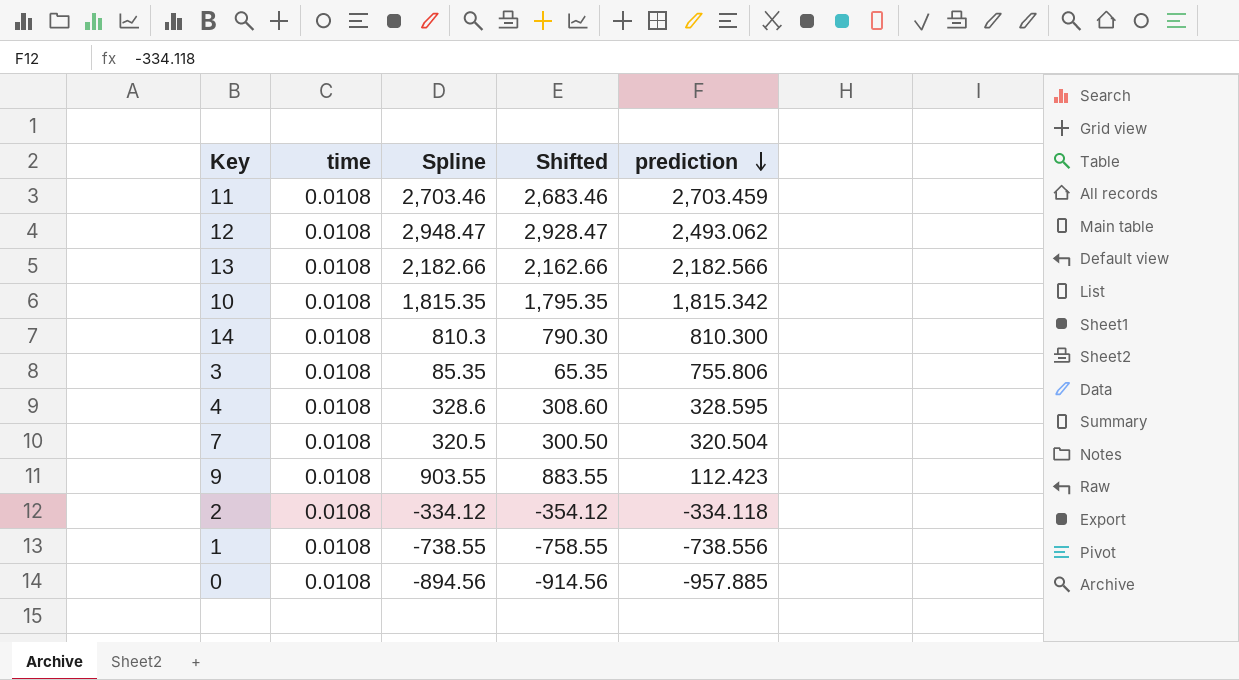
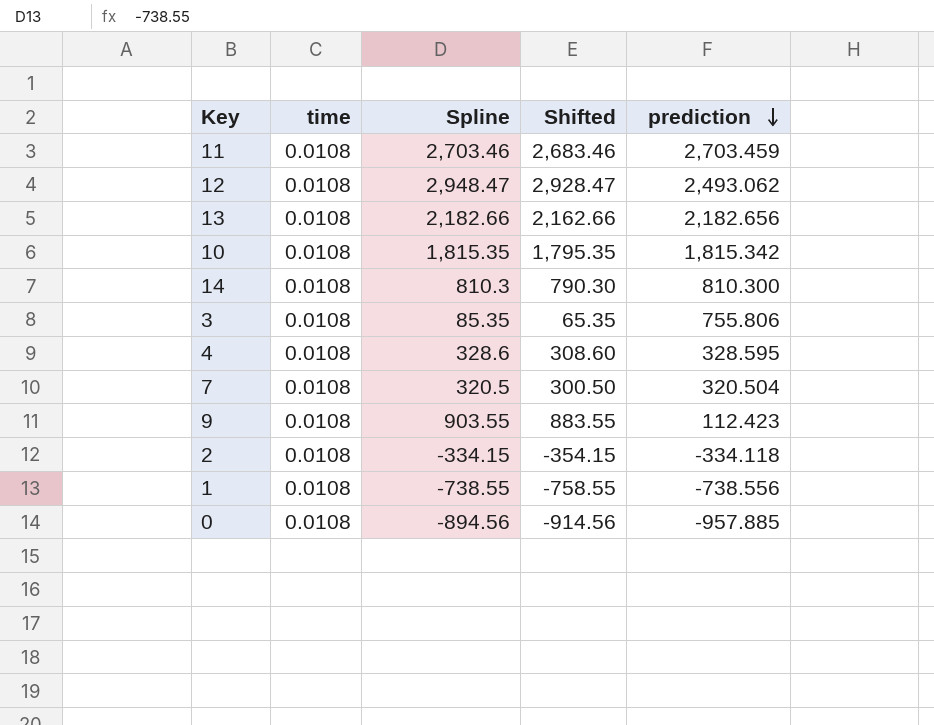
13 | prediction: 2,182.566 -> 2,182.656
2 | Spline: -334.12 -> -334.15
2 | Shifted: -354.12 -> -354.15

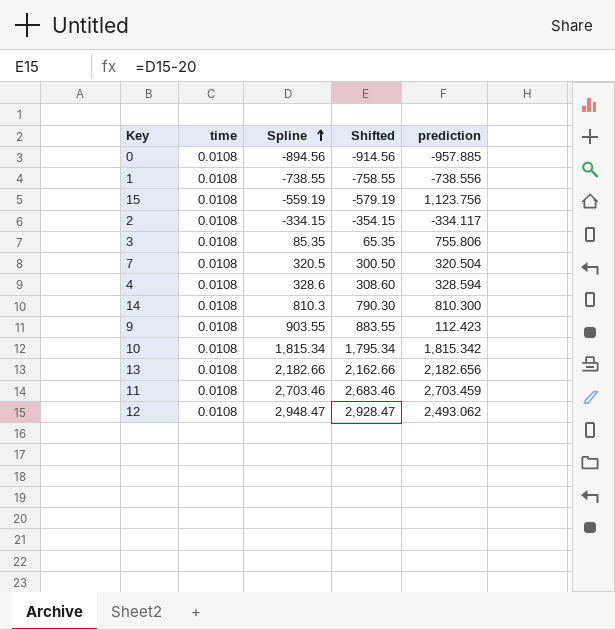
row order: prediction descending -> Spline ascending
row 15: none -> 0.0108 | -559.19 | -579.19 | 1,123.756
2 | prediction: -334.118 -> -334.117
4 | prediction: 328.595 -> 328.594
10 | Spline: 1,815.35 -> 1,815.34
10 | Shifted: 1,795.35 -> 1,795.34

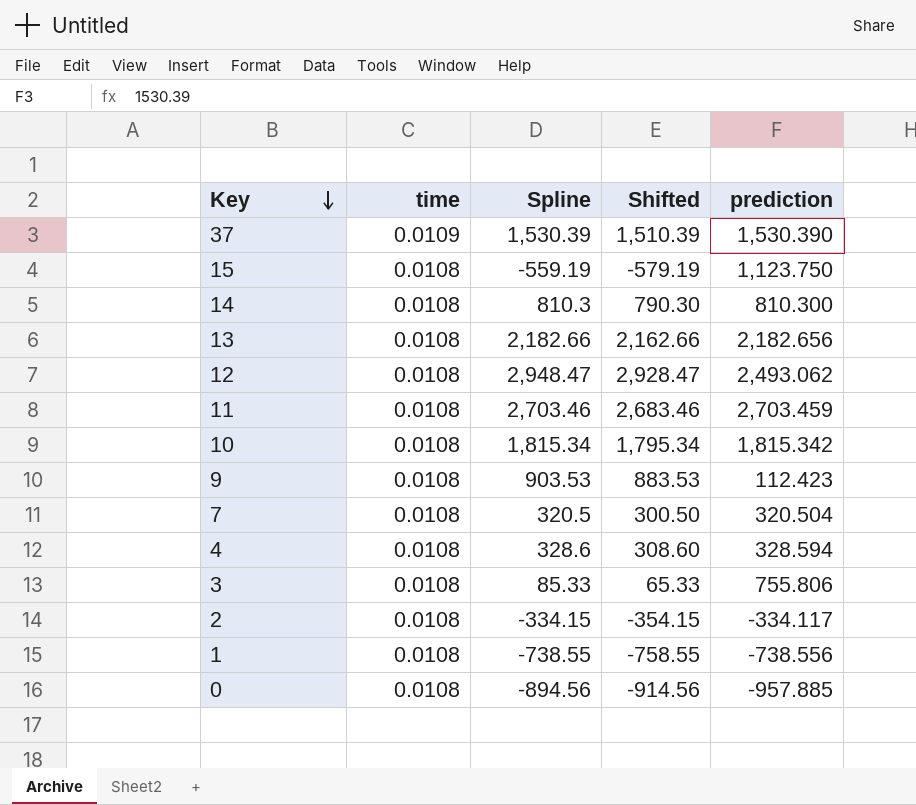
row order: Spline ascending -> Key descending
row 37: none -> 0.0109 | 1,530.39 | 1,510.39 | 1,530.390
15 | prediction: 1,123.756 -> 1,123.750
9 | Spline: 903.55 -> 903.53
9 | Shifted: 883.55 -> 883.53
3 | Spline: 85.35 -> 85.33
3 | Shifted: 65.35 -> 65.33

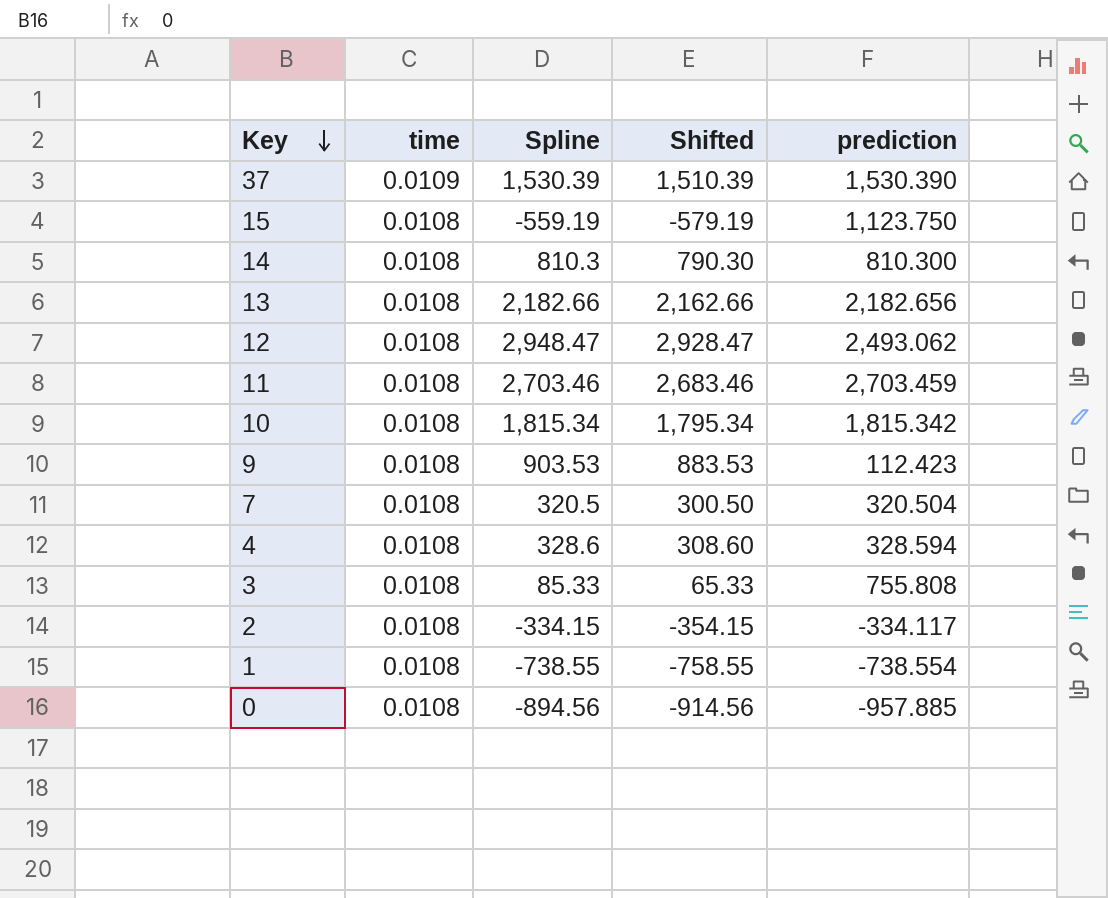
3 | prediction: 755.806 -> 755.808
1 | prediction: -738.556 -> -738.554

